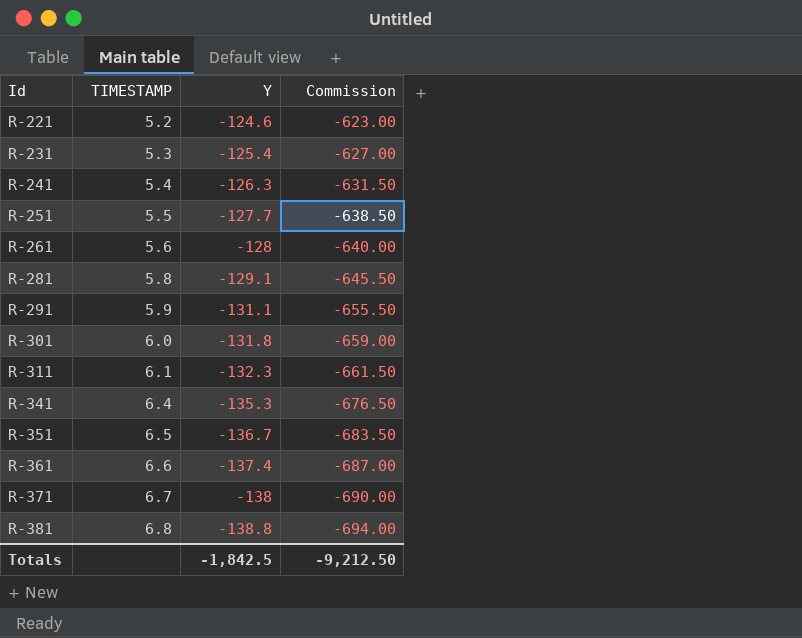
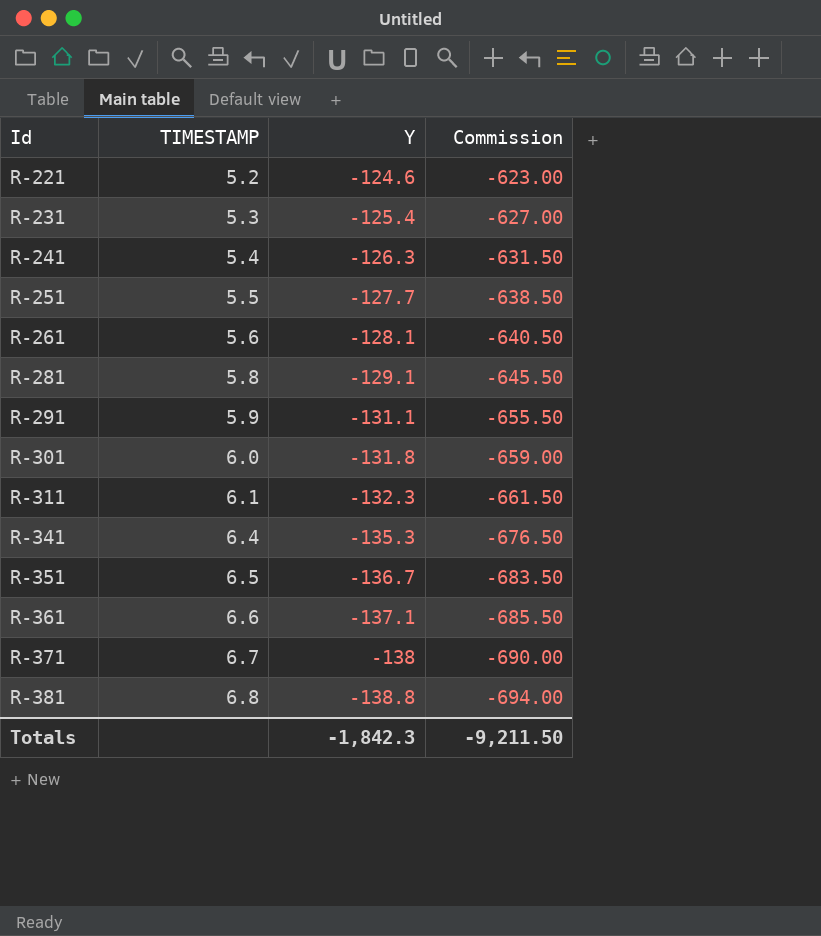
R-261 | Y: -128 -> -128.1
R-261 | Commission: -640.00 -> -640.50
R-361 | Y: -137.4 -> -137.1
R-361 | Commission: -687.00 -> -685.50
Totals | Y: -1,842.5 -> -1,842.3
Totals | Commission: -9,212.50 -> -9,211.50

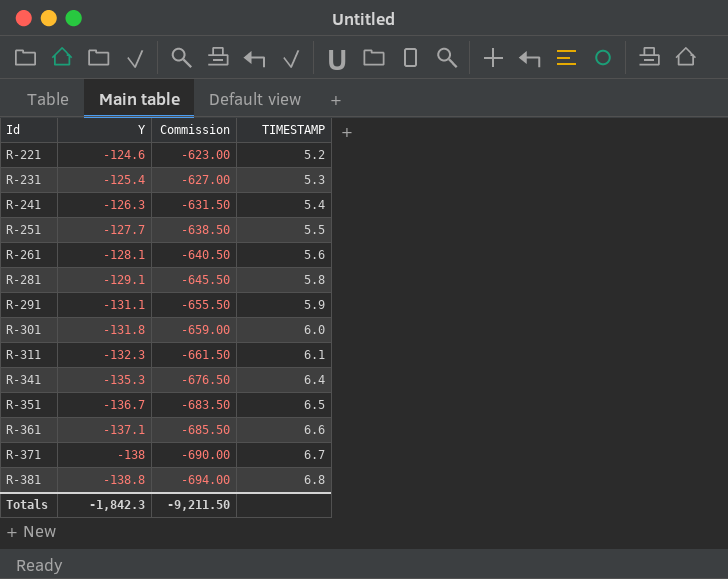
column TIMESTAMP | position: 2 -> 4

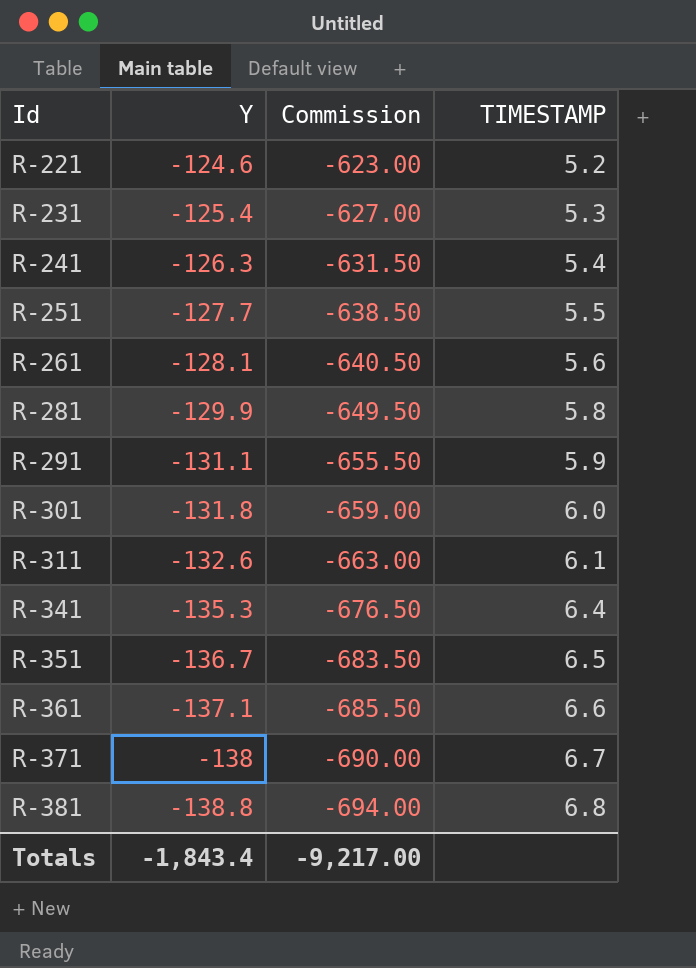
R-281 | Y: -129.1 -> -129.9
R-281 | Commission: -645.50 -> -649.50
R-311 | Y: -132.3 -> -132.6
R-311 | Commission: -661.50 -> -663.00
Totals | Y: -1,842.3 -> -1,843.4
Totals | Commission: -9,211.50 -> -9,217.00

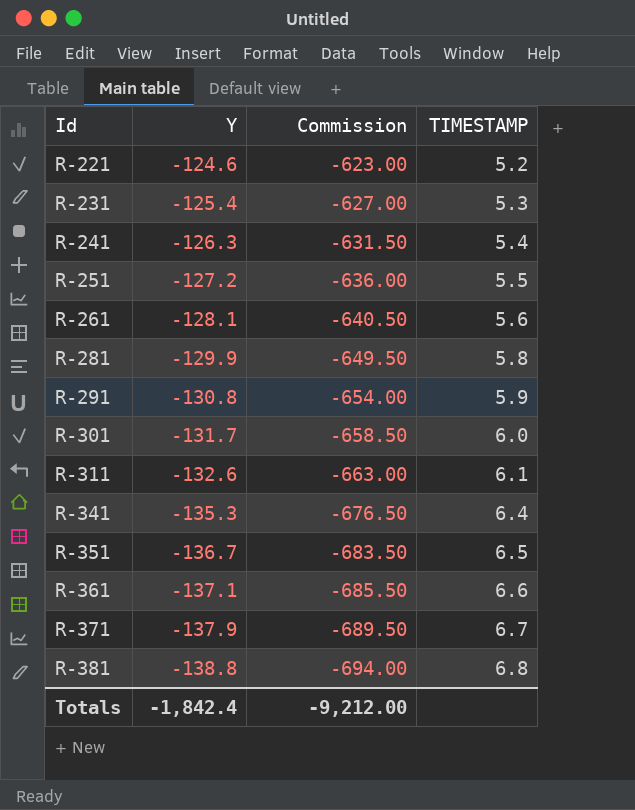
R-251 | Y: -127.7 -> -127.2
R-251 | Commission: -638.50 -> -636.00
R-291 | Y: -131.1 -> -130.8
R-291 | Commission: -655.50 -> -654.00
R-301 | Y: -131.8 -> -131.7
R-301 | Commission: -659.00 -> -658.50
R-371 | Y: -138 -> -137.9
R-371 | Commission: -690.00 -> -689.50
Totals | Y: -1,843.4 -> -1,842.4
Totals | Commission: -9,217.00 -> -9,212.00

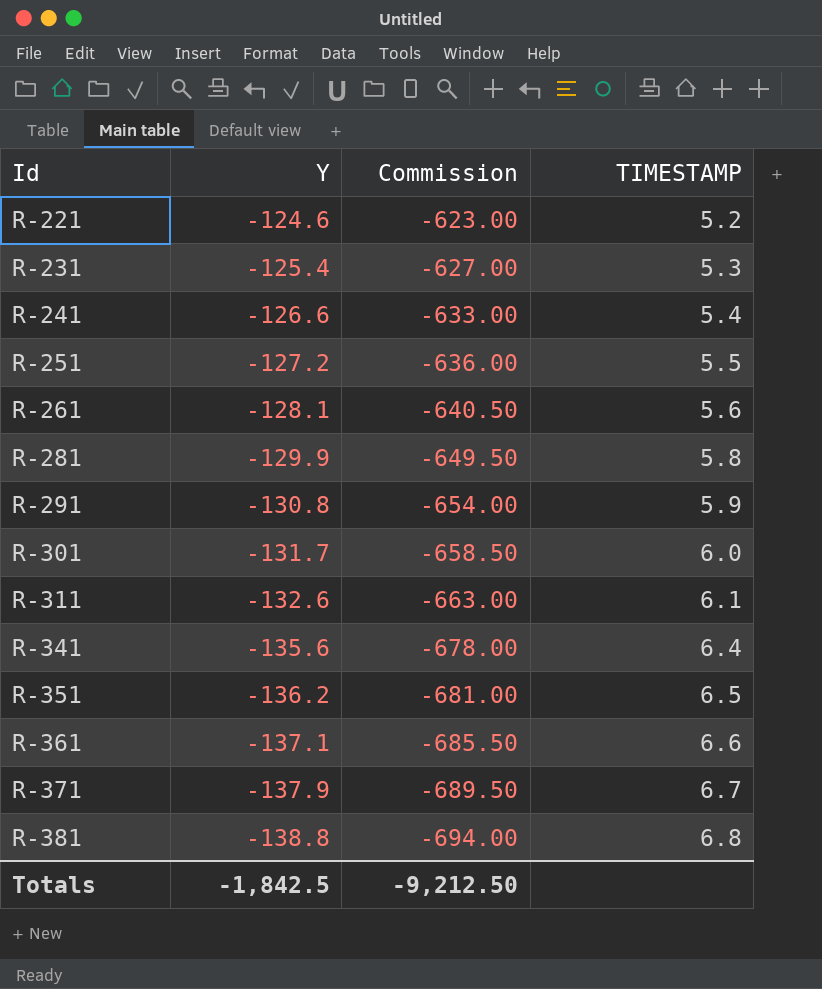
R-241 | Y: -126.3 -> -126.6
R-241 | Commission: -631.50 -> -633.00
R-341 | Y: -135.3 -> -135.6
R-341 | Commission: -676.50 -> -678.00
R-351 | Y: -136.7 -> -136.2
R-351 | Commission: -683.50 -> -681.00
Totals | Y: -1,842.4 -> -1,842.5
Totals | Commission: -9,212.00 -> -9,212.50

